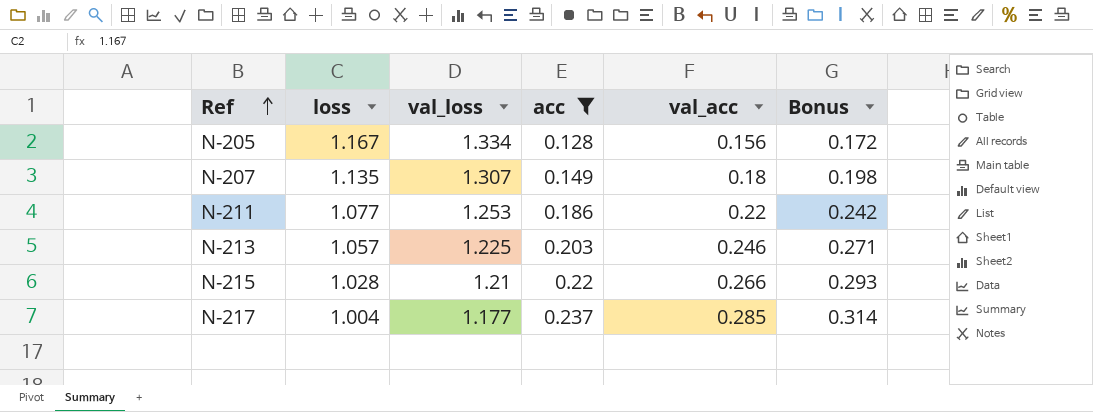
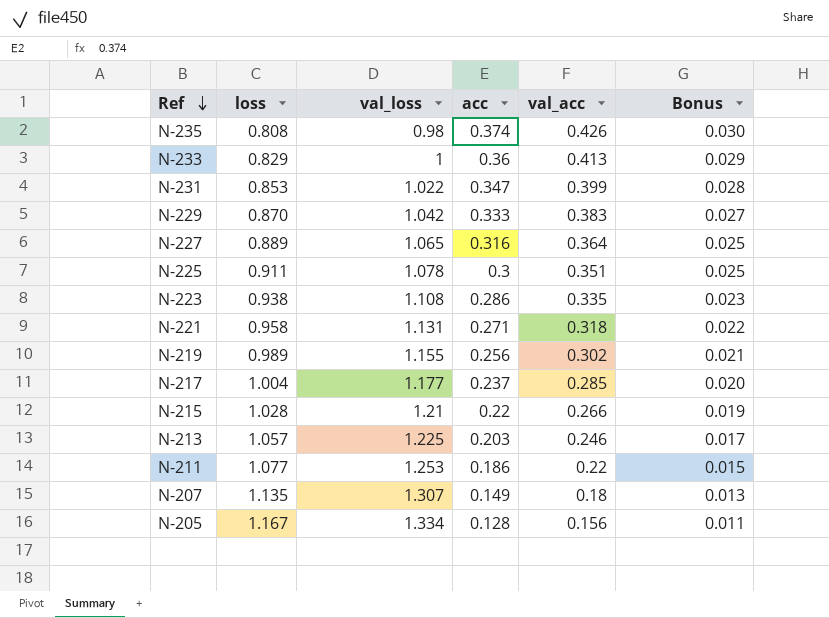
filter: acc <= 0.237 -> none
row order: Ref ascending -> Ref descending
column Bonus | formula: [val_acc] * 1.1 -> [val_acc] * 0.07

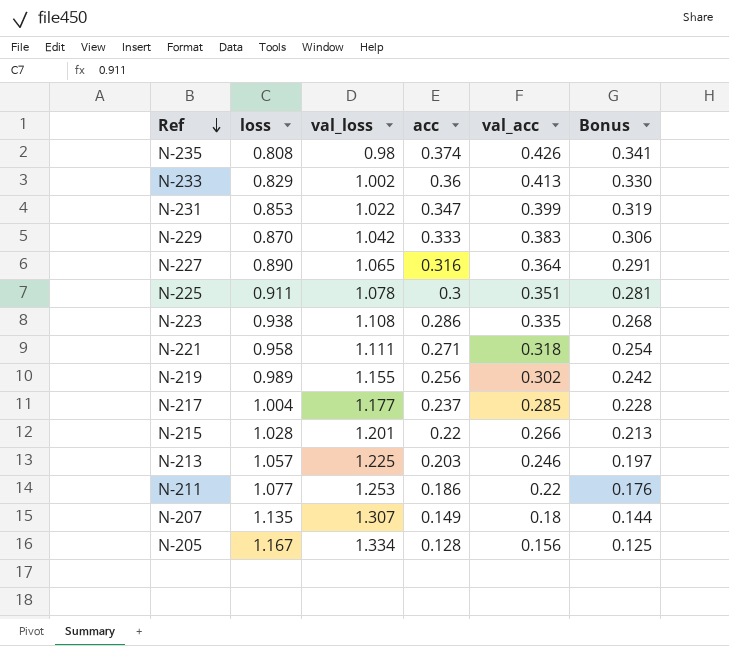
column Bonus | formula: [val_acc] * 0.07 -> [val_acc] * 0.8
N-233 | val_loss: 1 -> 1.002
N-227 | loss: 0.889 -> 0.890
N-221 | val_loss: 1.131 -> 1.111
N-215 | val_loss: 1.21 -> 1.201

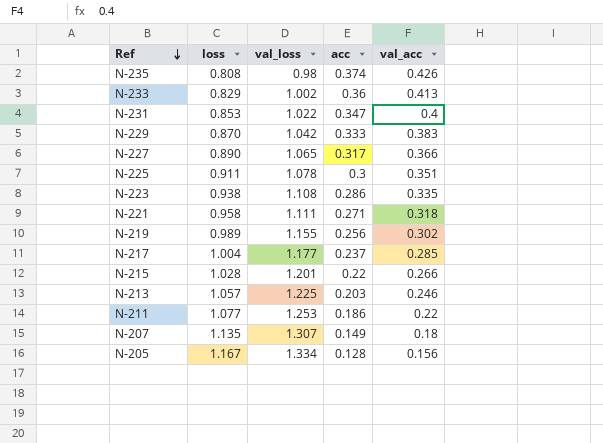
column Bonus | formula: [val_acc] * 0.8 -> none
N-231 | val_acc: 0.399 -> 0.4
N-227 | acc: 0.316 -> 0.317
N-227 | val_acc: 0.364 -> 0.366

